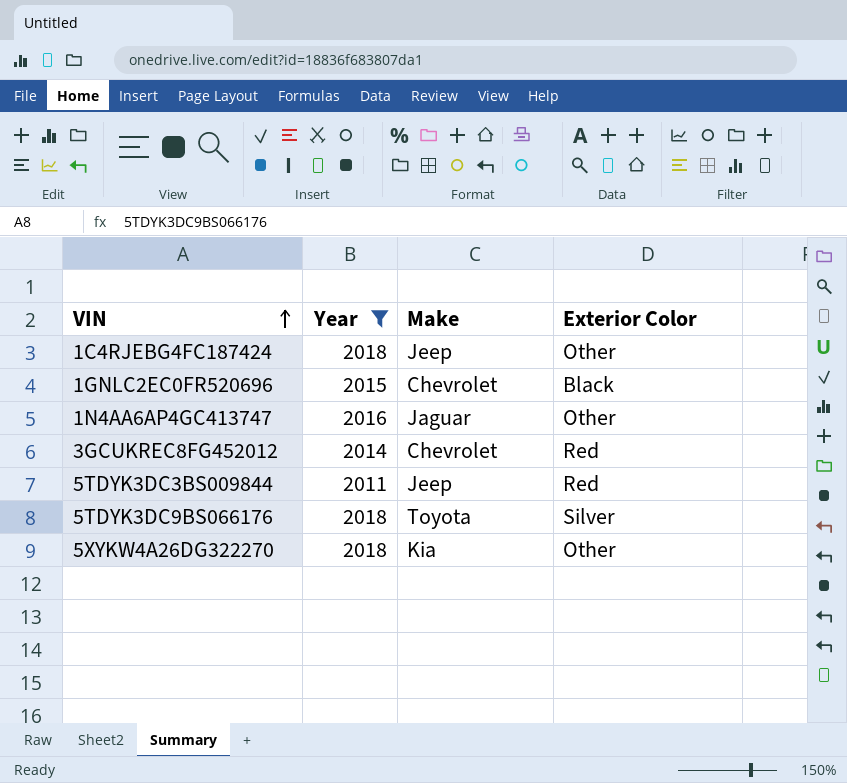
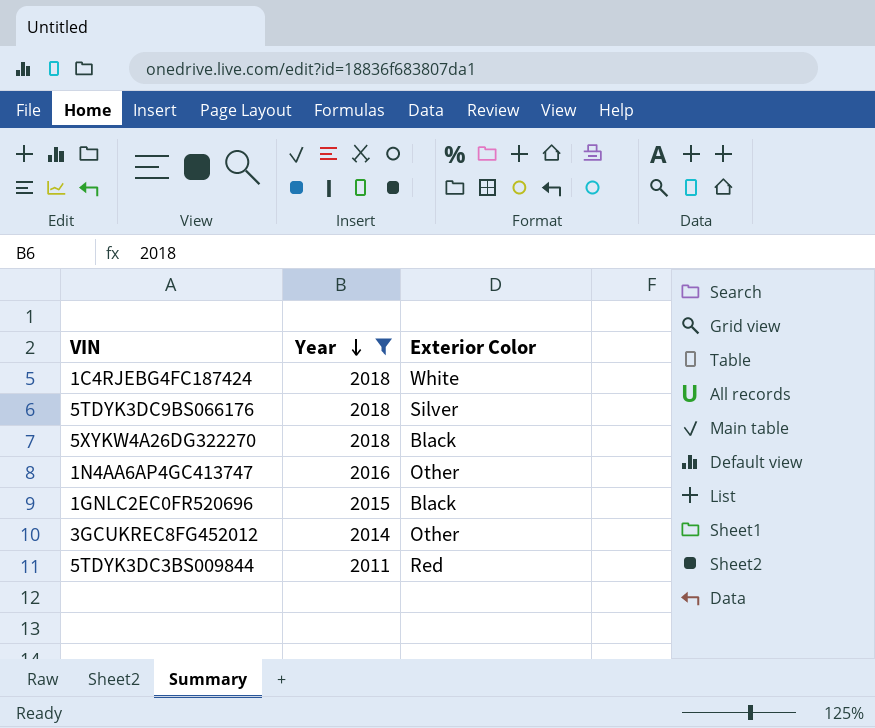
row order: VIN ascending -> Year descending
column Make | position: 3 -> none
1C4RJEBG4FC187424 | Exterior Color: Other -> White
5XYKW4A26DG322270 | Exterior Color: Other -> Black
3GCUKREC8FG452012 | Exterior Color: Red -> Other

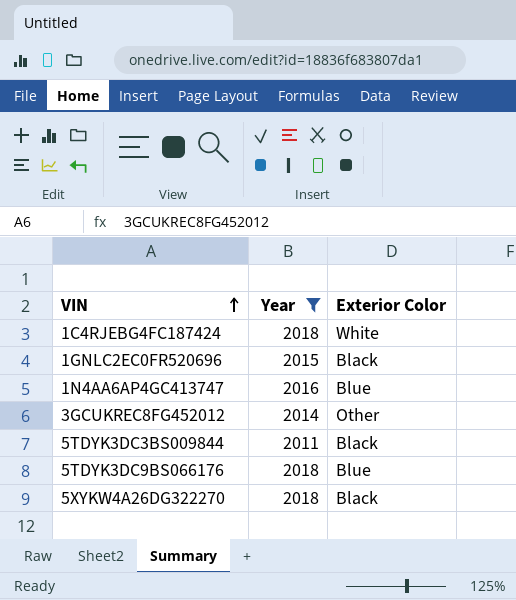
row order: Year descending -> VIN ascending
1N4AA6AP4GC413747 | Exterior Color: Other -> Blue
5TDYK3DC3BS009844 | Exterior Color: Red -> Black
5TDYK3DC9BS066176 | Exterior Color: Silver -> Blue

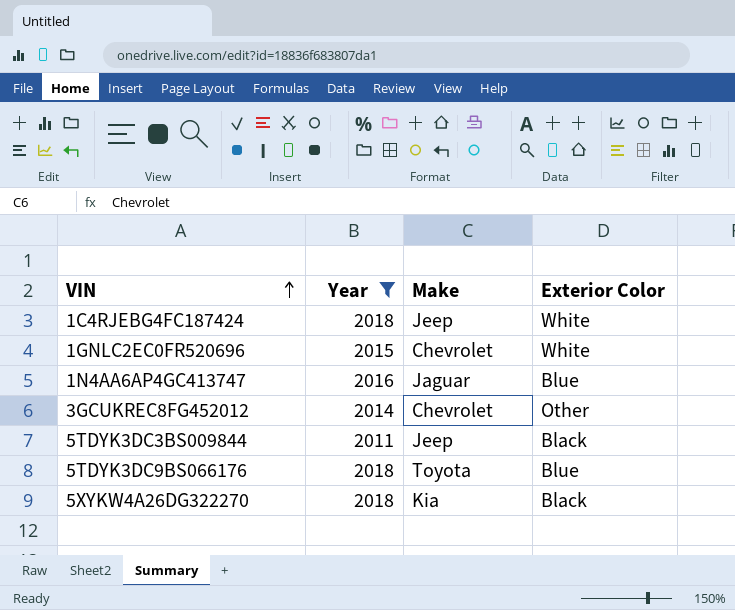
column Make | position: none -> 3
1GNLC2EC0FR520696 | Exterior Color: Black -> White

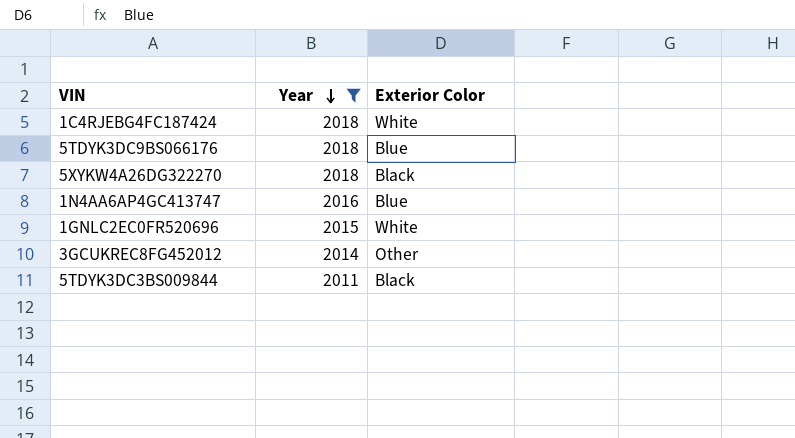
row order: VIN ascending -> Year descending
column Make | position: 3 -> none

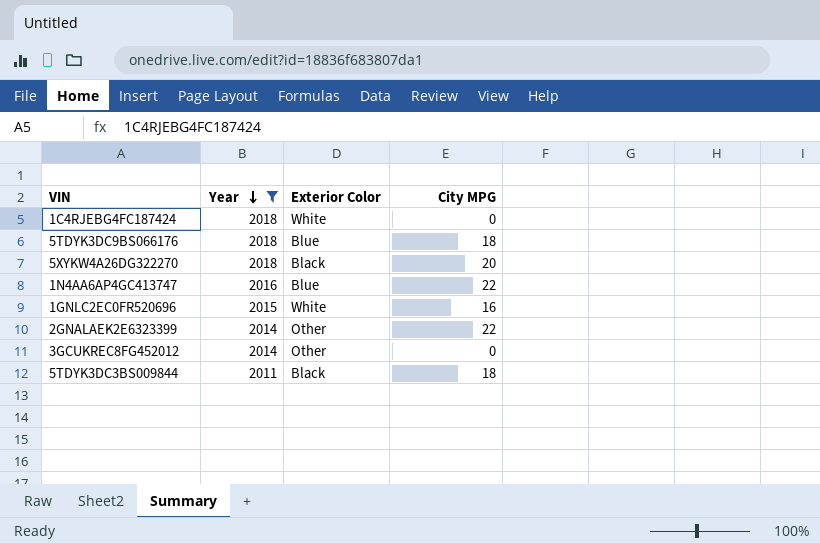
column City MPG | position: none -> 4
row 2GNALAEK2E6323399: none -> 2014 | Other | 22

